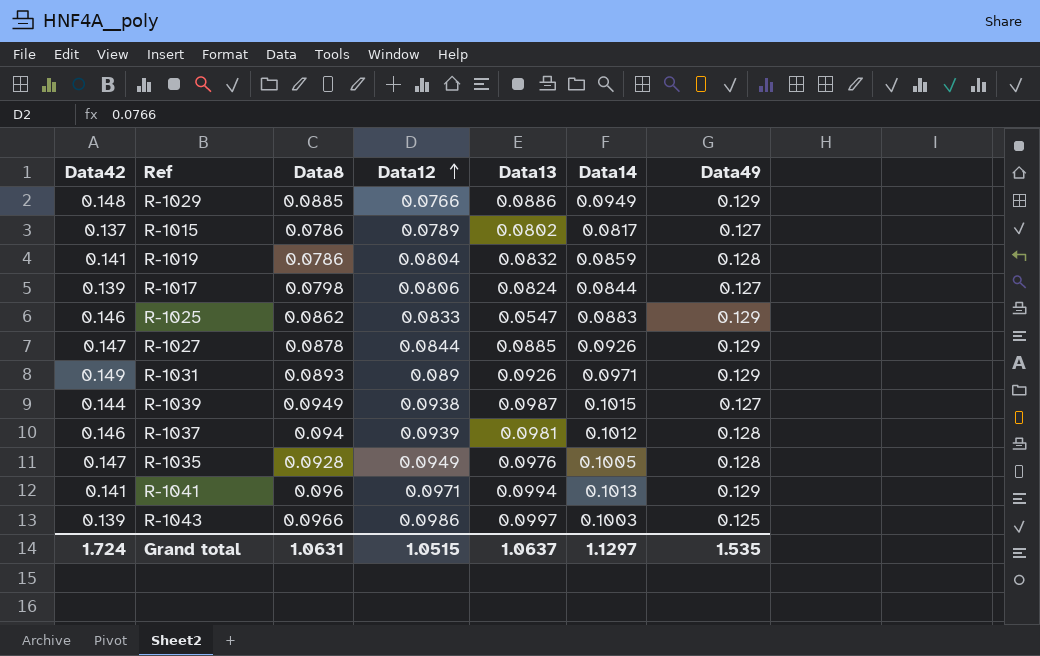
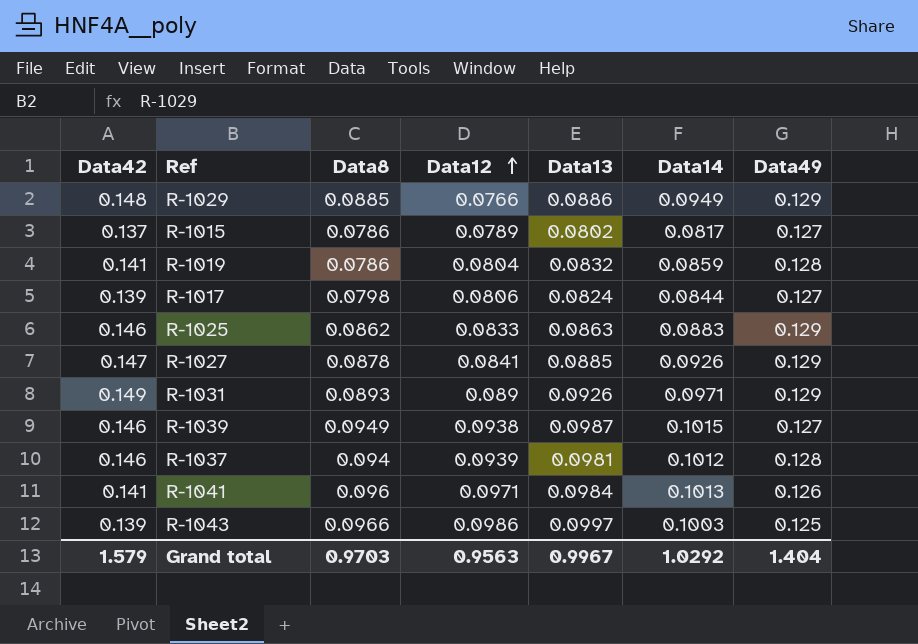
row R-1035: 0.147 | 0.0928 | 0.0949 | 0.0976 | 0.1005 | 0.128 -> none
R-1025 | Data13: 0.0547 -> 0.0863
R-1027 | Data12: 0.0844 -> 0.0841
R-1039 | Data42: 0.144 -> 0.146
R-1041 | Data13: 0.0994 -> 0.0984
R-1041 | Data49: 0.129 -> 0.126
Grand total | Data42: 1.724 -> 1.579
Grand total | Data8: 1.0631 -> 0.9703
Grand total | Data12: 1.0515 -> 0.9563
Grand total | Data13: 1.0637 -> 0.9967
Grand total | Data14: 1.1297 -> 1.0292
Grand total | Data49: 1.535 -> 1.404

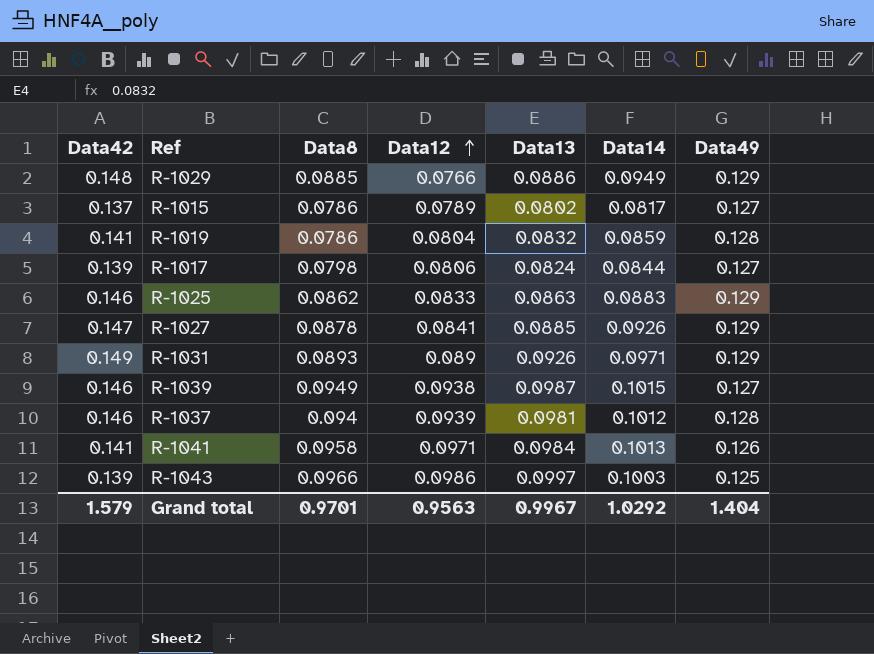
R-1041 | Data8: 0.096 -> 0.0958
Grand total | Data8: 0.9703 -> 0.9701

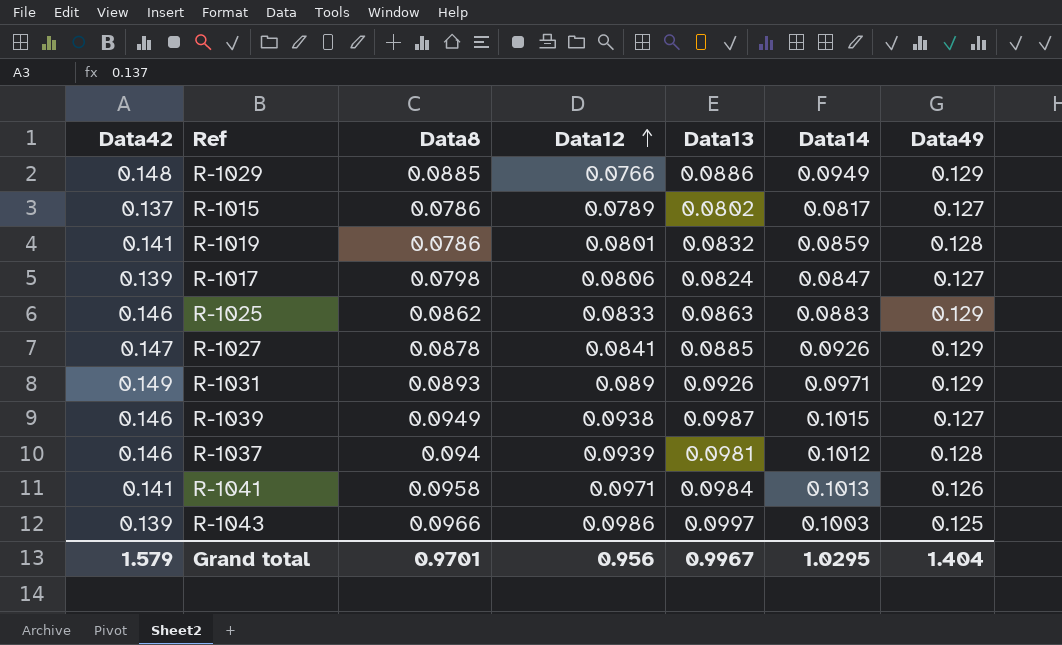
R-1019 | Data12: 0.0804 -> 0.0801
R-1017 | Data14: 0.0844 -> 0.0847
Grand total | Data12: 0.9563 -> 0.956
Grand total | Data14: 1.0292 -> 1.0295

